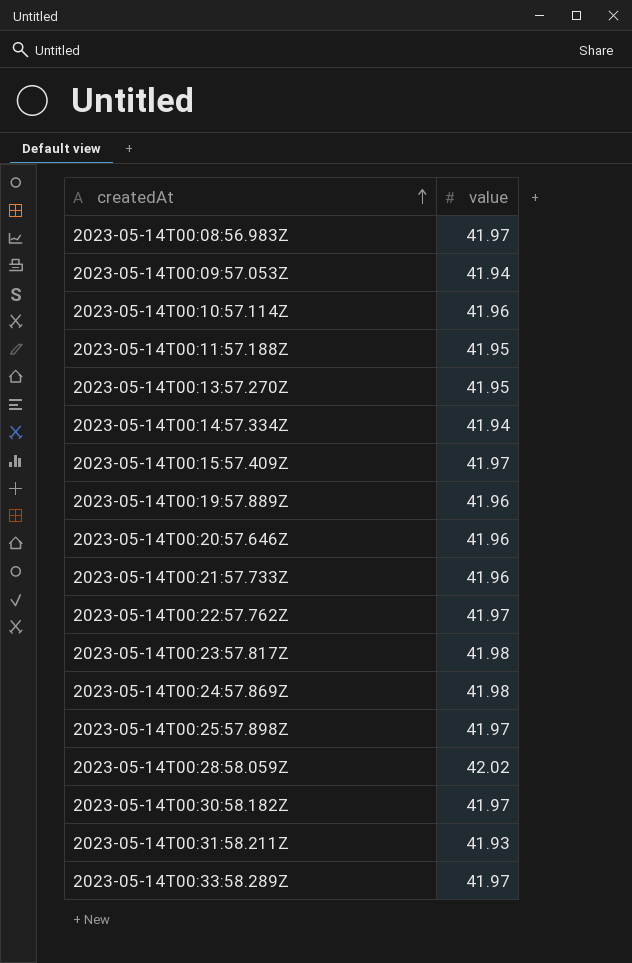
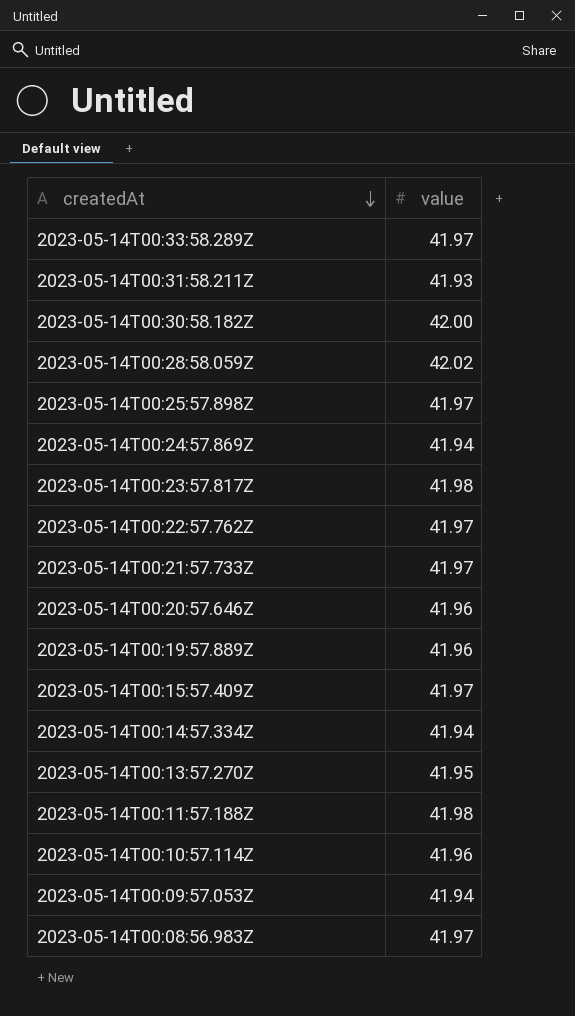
row order: createdAt ascending -> createdAt descending
2023-05-14T00:30:58.182Z | value: 41.97 -> 42.00
2023-05-14T00:24:57.869Z | value: 41.98 -> 41.94
2023-05-14T00:21:57.733Z | value: 41.96 -> 41.97
2023-05-14T00:11:57.188Z | value: 41.95 -> 41.98

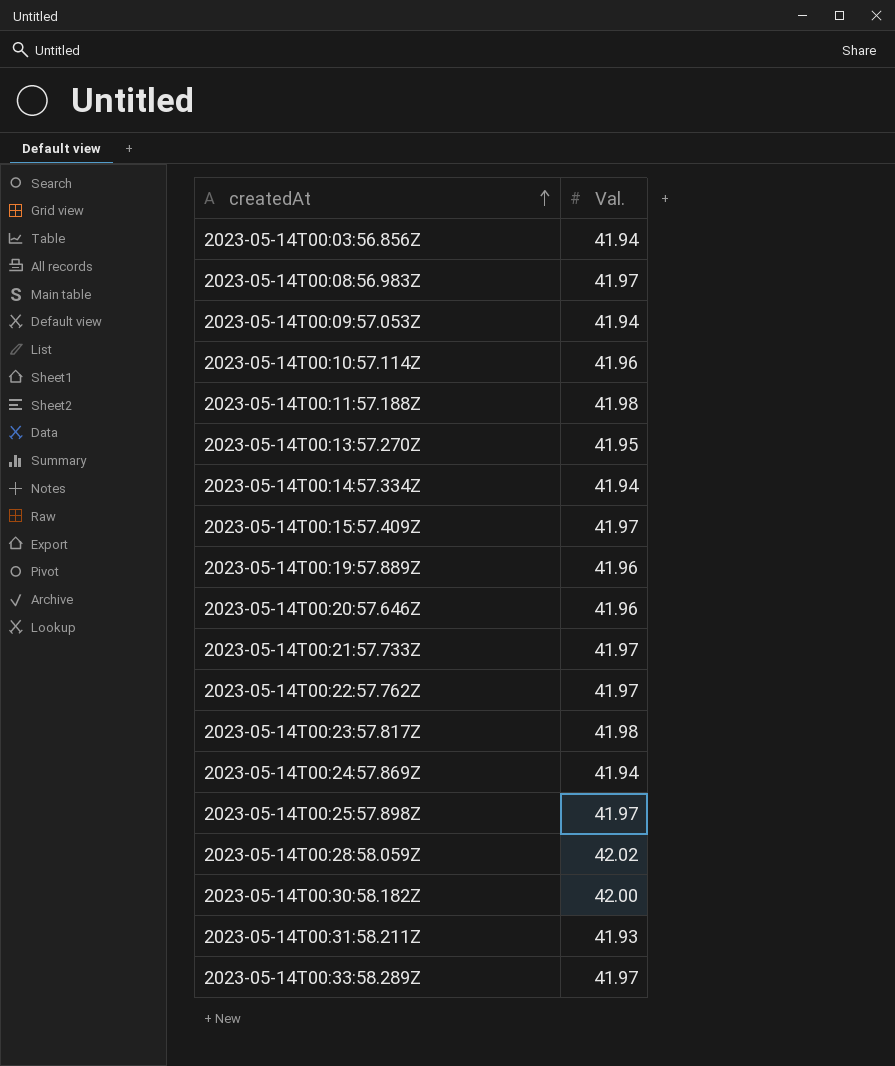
row order: createdAt descending -> createdAt ascending
column name: value -> Val.
row 2023-05-14T00:03:56.856Z: none -> 41.94

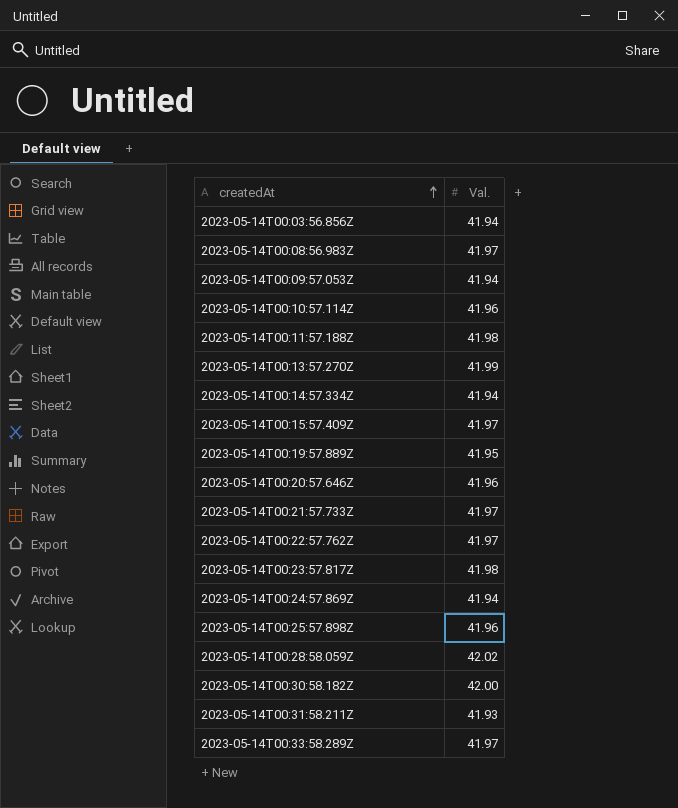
2023-05-14T00:13:57.270Z | Val.: 41.95 -> 41.99
2023-05-14T00:19:57.889Z | Val.: 41.96 -> 41.95
2023-05-14T00:25:57.898Z | Val.: 41.97 -> 41.96

